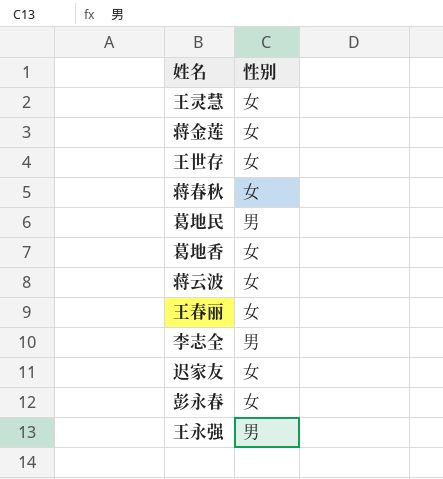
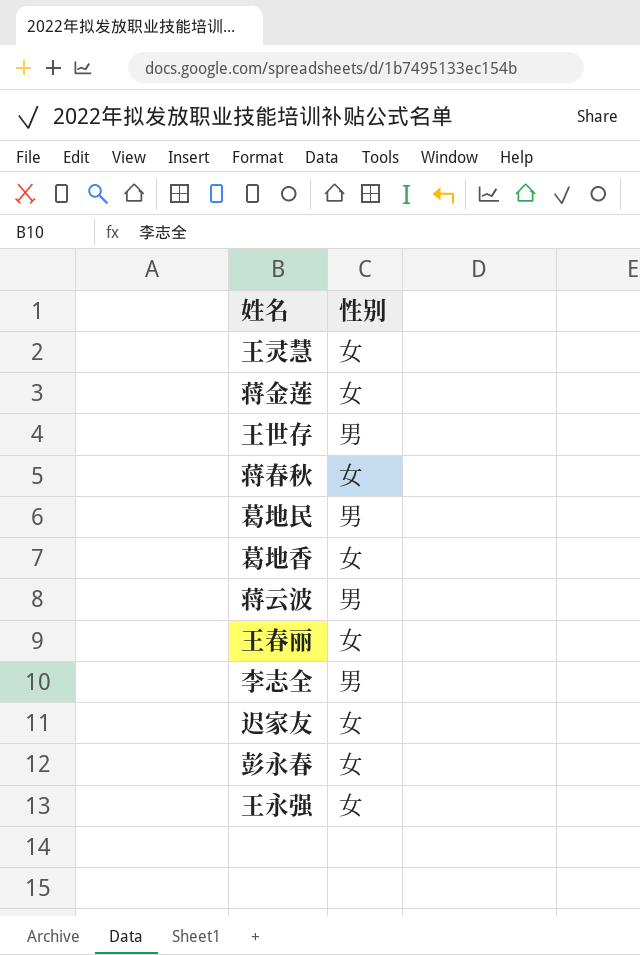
王世存 | 性别: 女 -> 男
蒋云波 | 性别: 女 -> 男
王永强 | 性别: 男 -> 女

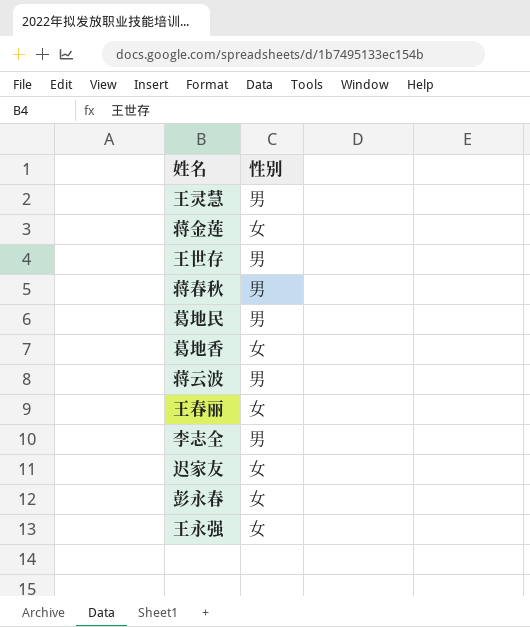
王灵慧 | 性别: 女 -> 男
蒋春秋 | 性别: 女 -> 男

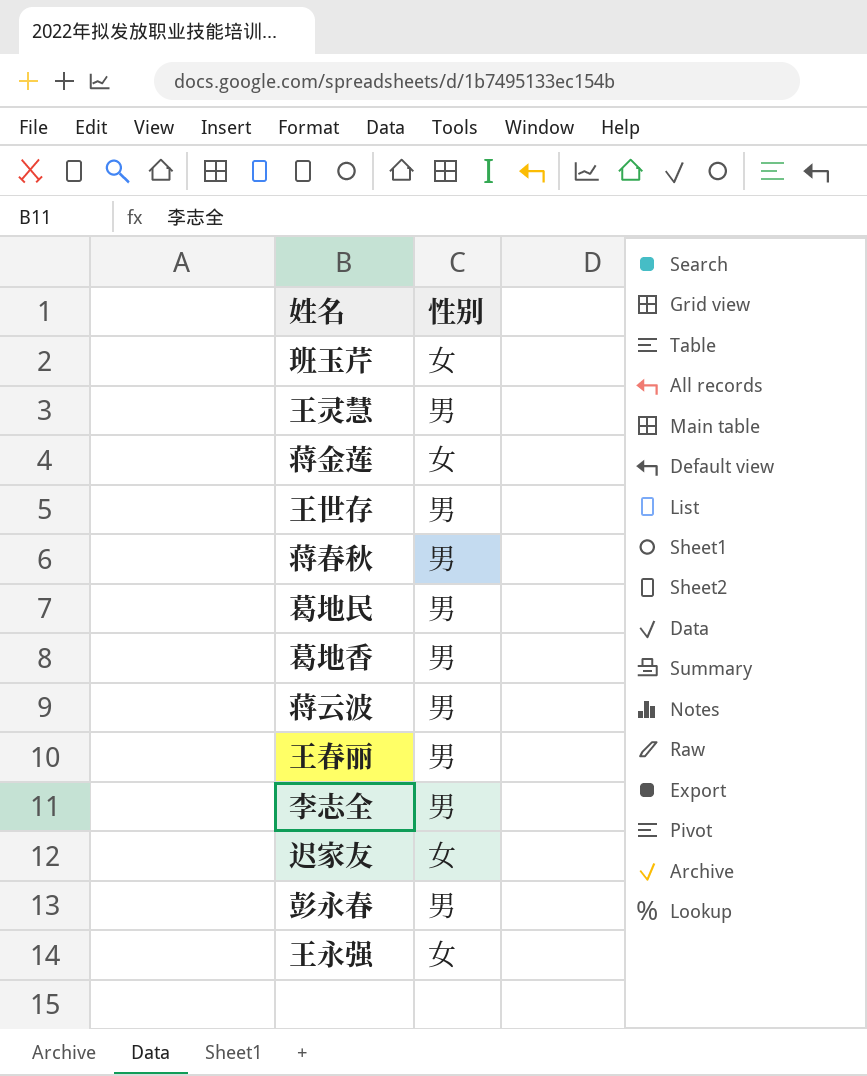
row 班玉芹: none -> 女
葛地香 | 性别: 女 -> 男
王春丽 | 性别: 女 -> 男
彭永春 | 性别: 女 -> 男

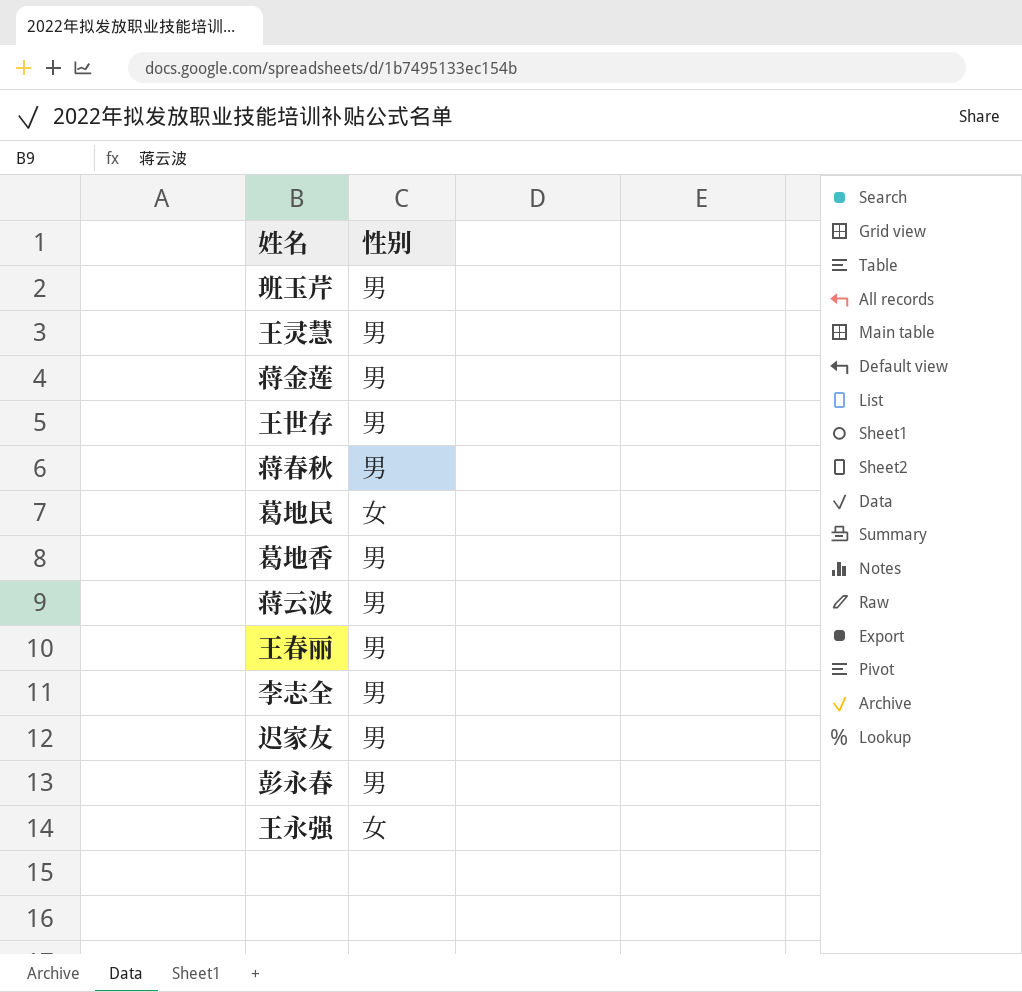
班玉芹 | 性别: 女 -> 男
蒋金莲 | 性别: 女 -> 男
葛地民 | 性别: 男 -> 女
迟家友 | 性别: 女 -> 男

